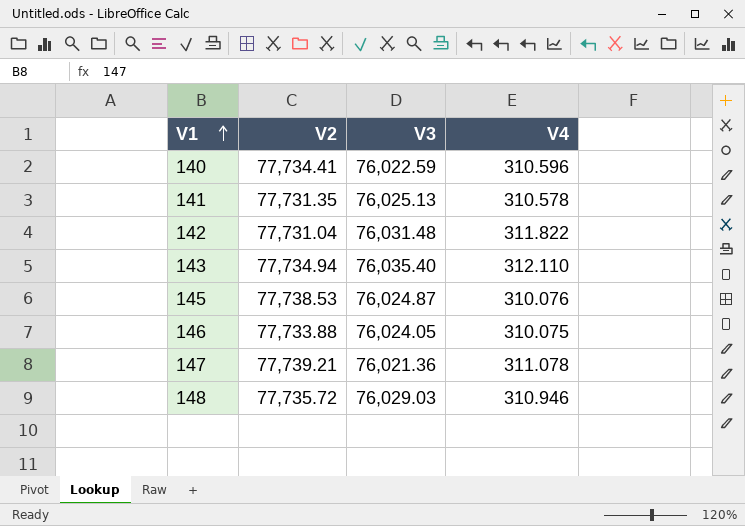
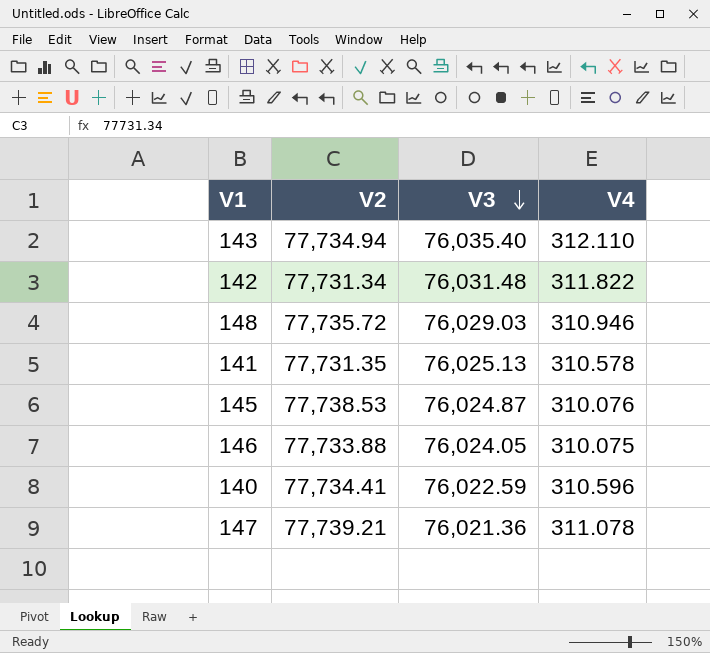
row order: V1 ascending -> V3 descending
142 | V2: 77,731.04 -> 77,731.34

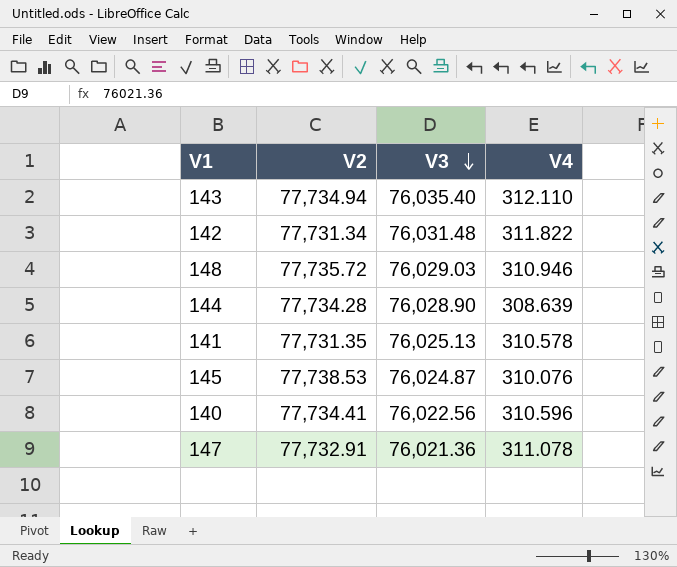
row 146: 77,733.88 | 76,024.05 | 310.075 -> none
row 144: none -> 77,734.28 | 76,028.90 | 308.639
140 | V3: 76,022.59 -> 76,022.56
147 | V2: 77,739.21 -> 77,732.91

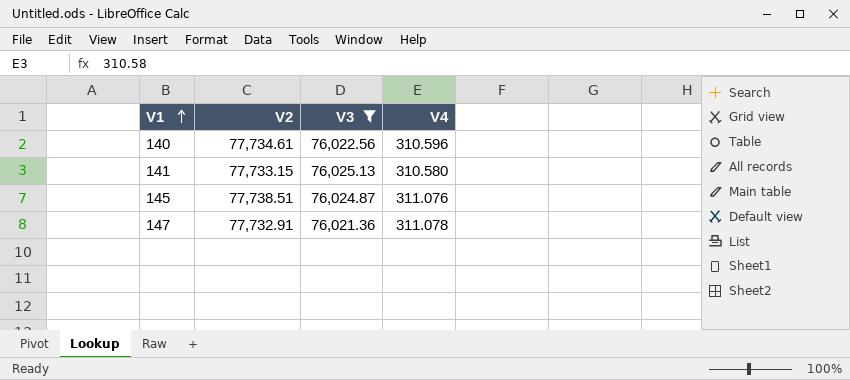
filter: none -> V3 <= 76,025.13
row order: V3 descending -> V1 ascending
140 | V2: 77,734.41 -> 77,734.61
141 | V2: 77,731.35 -> 77,733.15
141 | V4: 310.578 -> 310.580
145 | V2: 77,738.53 -> 77,738.51
145 | V4: 310.076 -> 311.076

